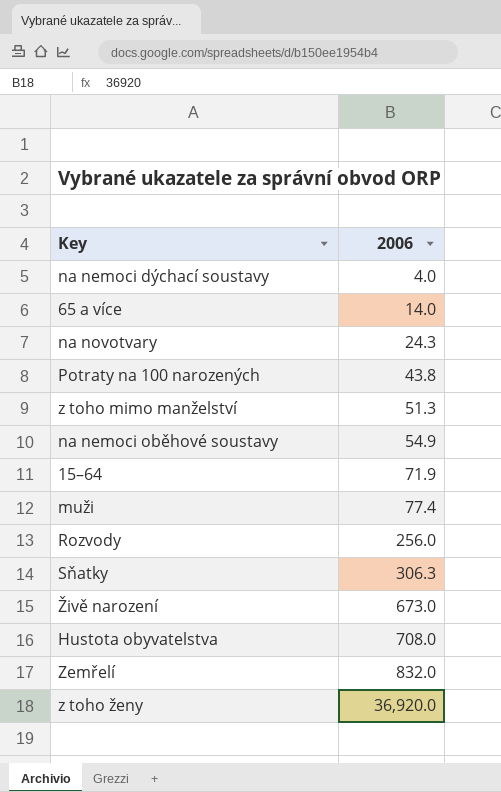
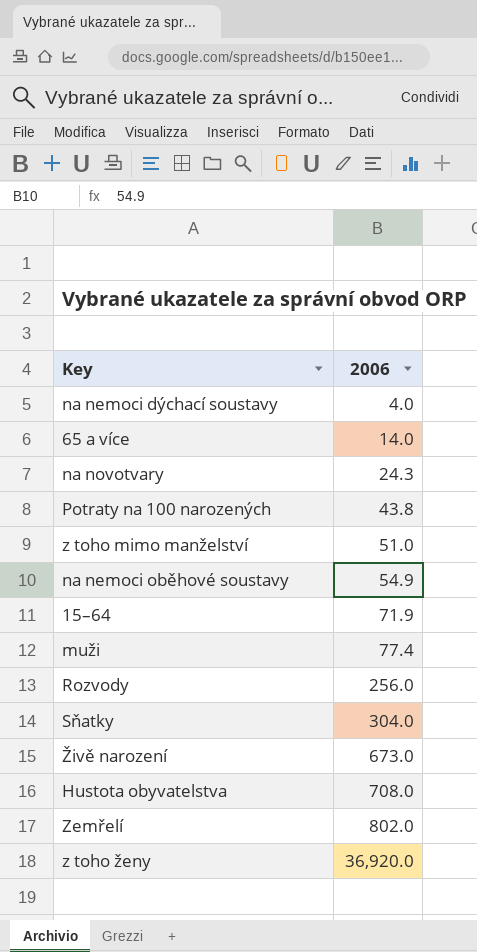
z toho mimo manželství | 2006: 51.3 -> 51.0
Sňatky | 2006: 306.3 -> 304.0
Zemřelí | 2006: 832.0 -> 802.0

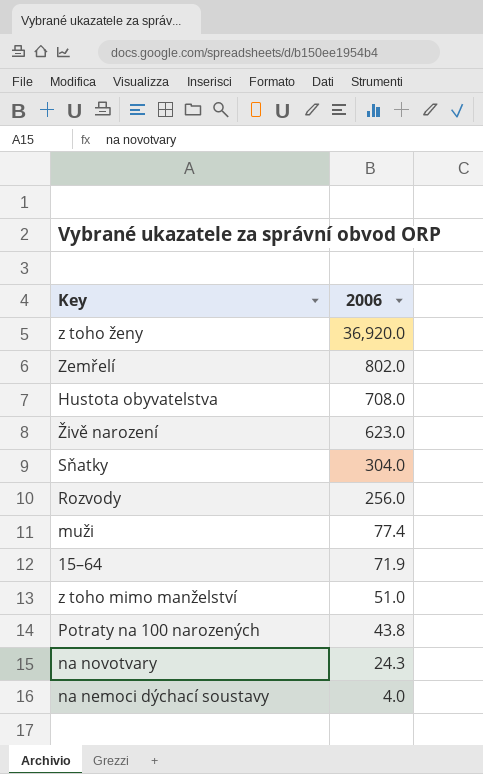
row order: 2006 ascending -> 2006 descending
row 65 a více: 14.0 -> none
row na nemoci oběhové soustavy: 54.9 -> none
Živě narození | 2006: 673.0 -> 623.0

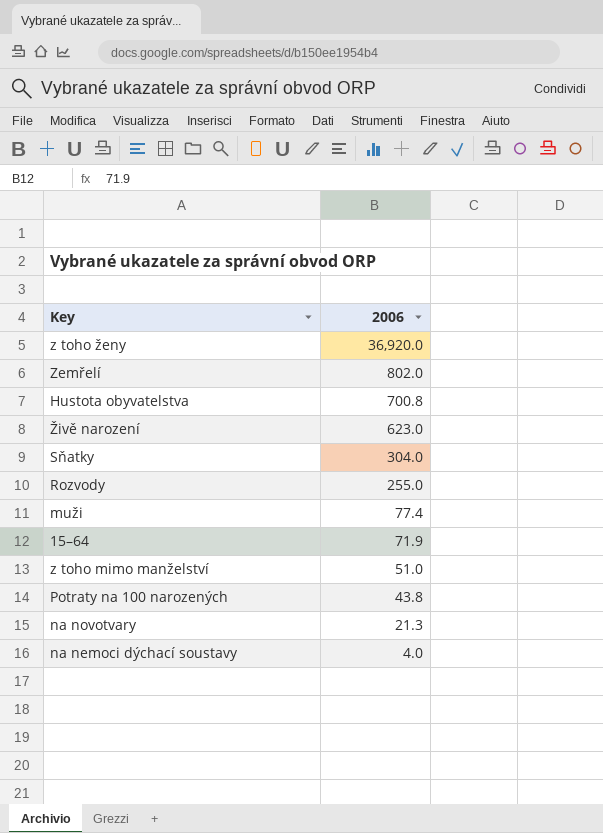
Hustota obyvatelstva | 2006: 708.0 -> 700.8
Rozvody | 2006: 256.0 -> 255.0
na novotvary | 2006: 24.3 -> 21.3

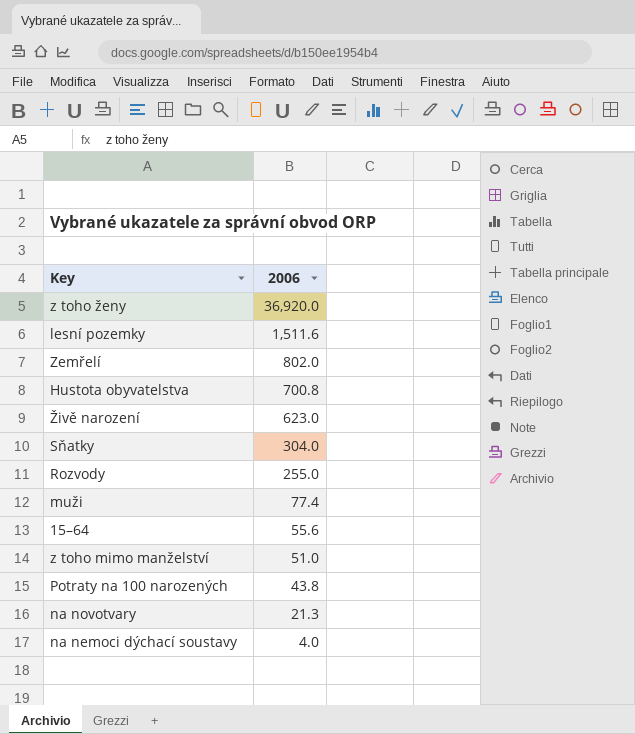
row lesní pozemky: none -> 1,511.6
15–64 | 2006: 71.9 -> 55.6

